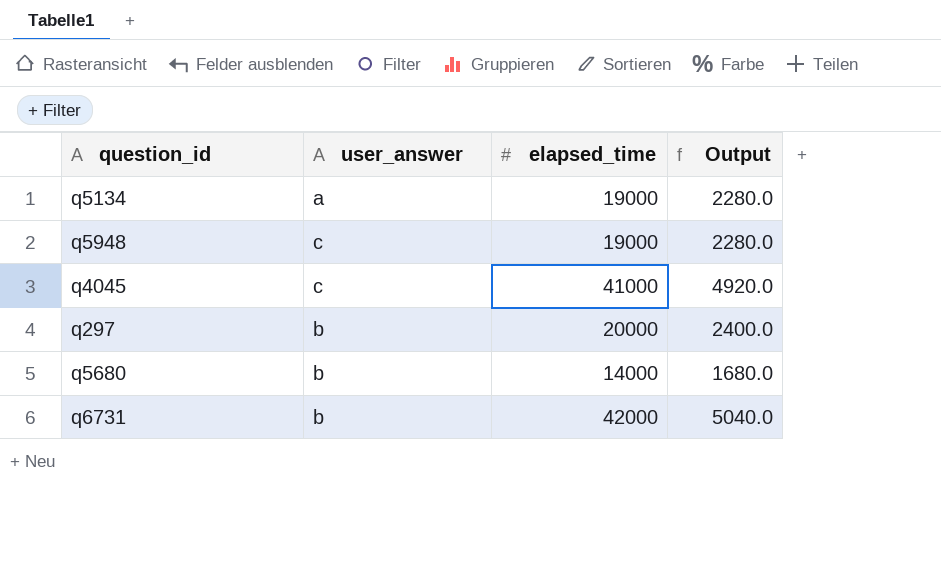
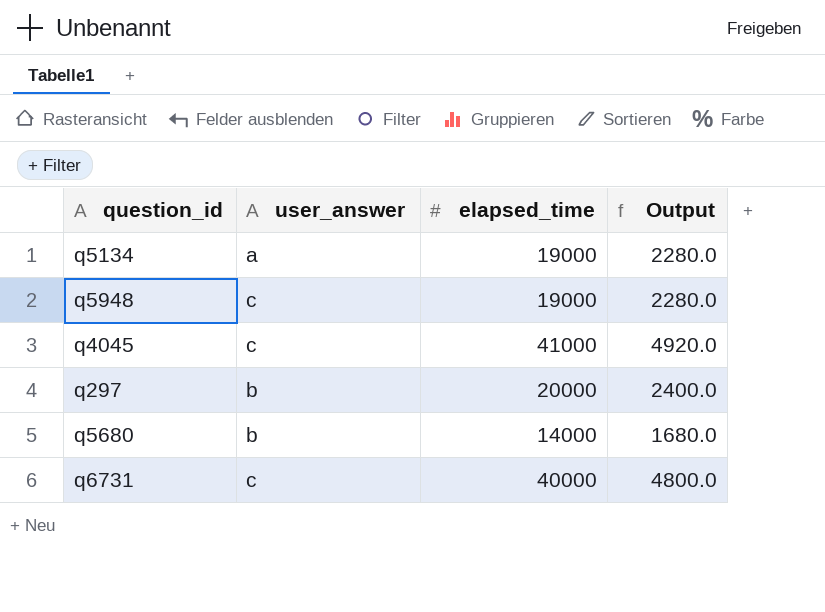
q6731 | user_answer: b -> c
q6731 | elapsed_time: 42000 -> 40000
q6731 | Output: 5040.0 -> 4800.0

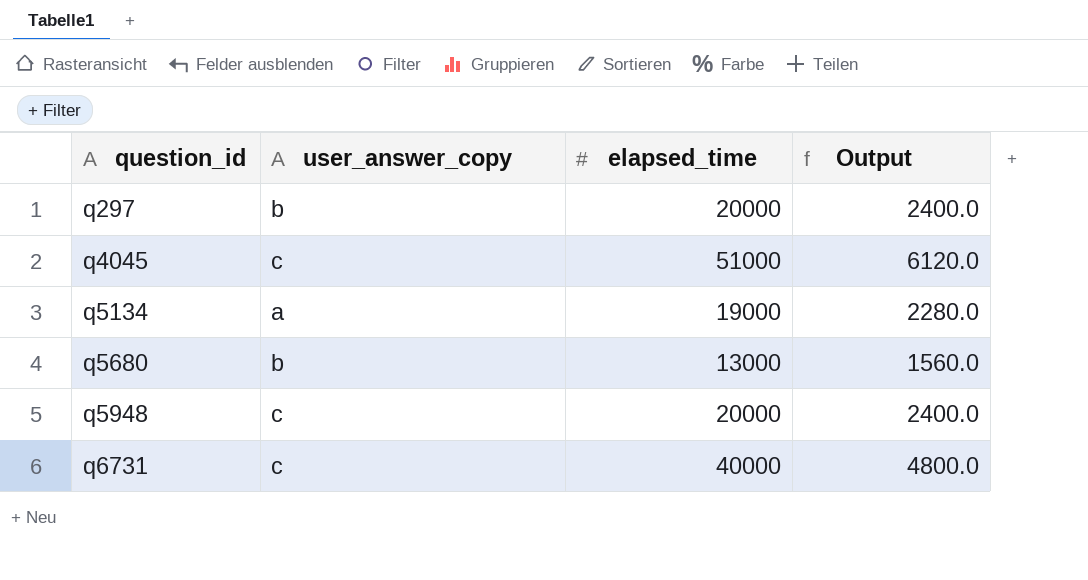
row order: none -> question_id ascending
column name: user_answer -> user_answer_copy
q4045 | elapsed_time: 41000 -> 51000
q4045 | Output: 4920.0 -> 6120.0
q5680 | elapsed_time: 14000 -> 13000
q5680 | Output: 1680.0 -> 1560.0
q5948 | elapsed_time: 19000 -> 20000
q5948 | Output: 2280.0 -> 2400.0

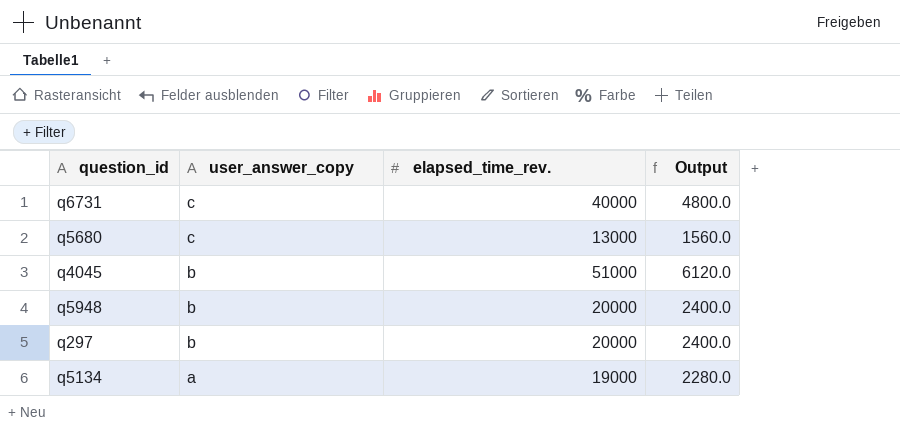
row order: question_id ascending -> user_answer_copy descending
column name: elapsed_time -> elapsed_time_rev.
q5680 | user_answer_copy: b -> c
q4045 | user_answer_copy: c -> b
q5948 | user_answer_copy: c -> b

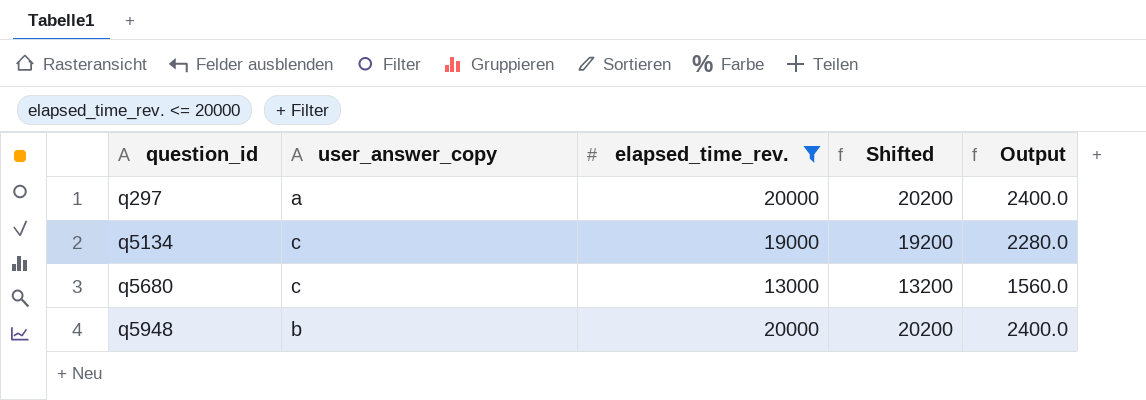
filter: none -> elapsed_time_rev. <= 20000
row order: user_answer_copy descending -> question_id ascending
column Shifted | formula: none -> [elapsed_time_rev.] + 200
q297 | user_answer_copy: b -> a
q5134 | user_answer_copy: a -> c

